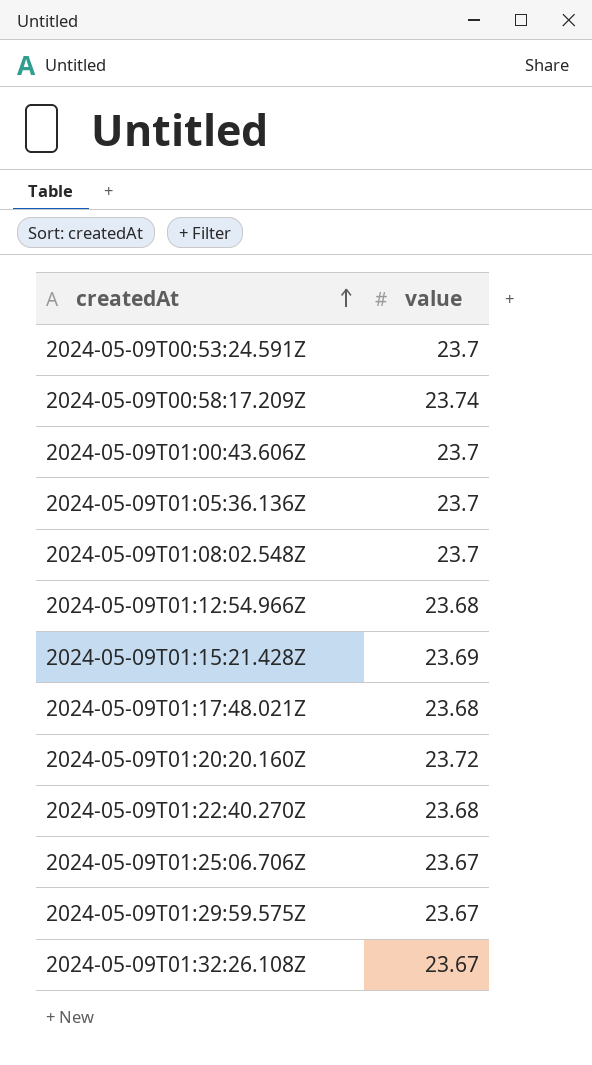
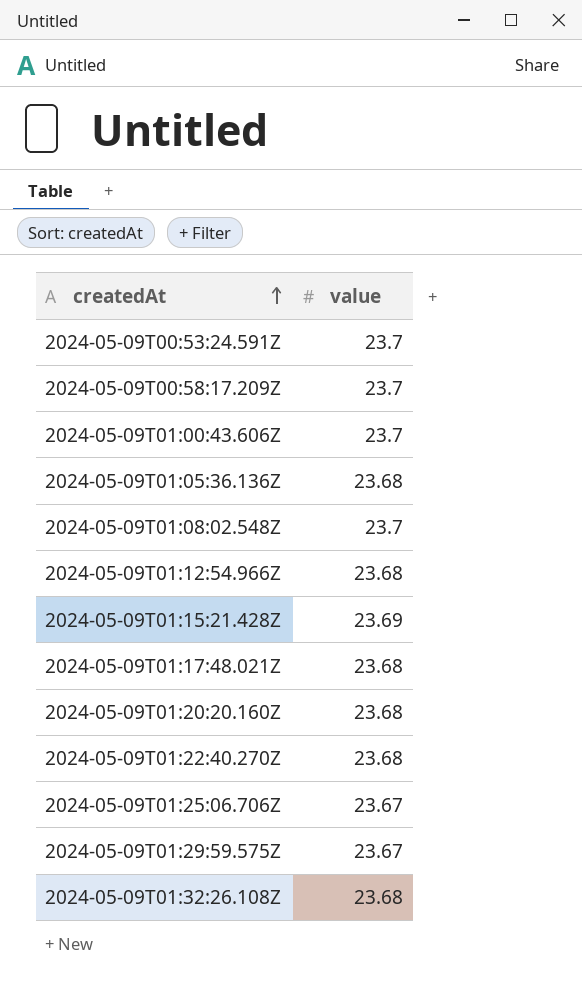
2024-05-09T00:58:17.209Z | value: 23.74 -> 23.7
2024-05-09T01:05:36.136Z | value: 23.7 -> 23.68
2024-05-09T01:20:20.160Z | value: 23.72 -> 23.68
2024-05-09T01:32:26.108Z | value: 23.67 -> 23.68

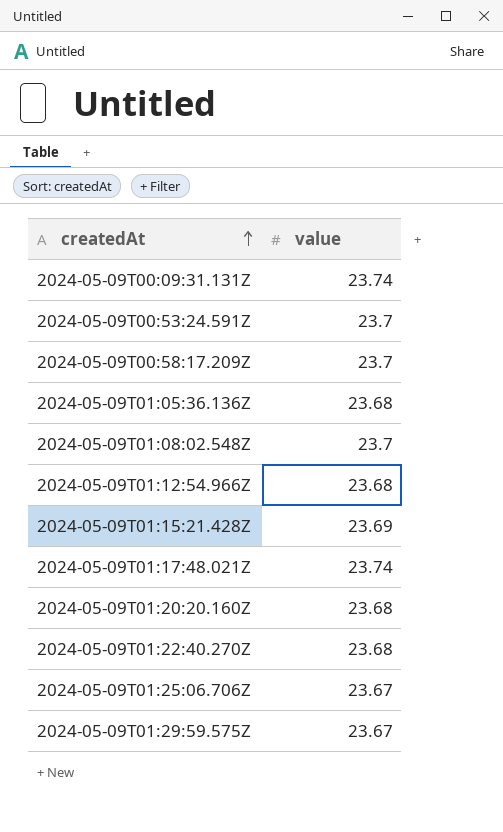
row 2024-05-09T01:00:43.606Z: 23.7 -> none
row 2024-05-09T01:32:26.108Z: 23.68 -> none
row 2024-05-09T00:09:31.131Z: none -> 23.74
2024-05-09T01:17:48.021Z | value: 23.68 -> 23.74

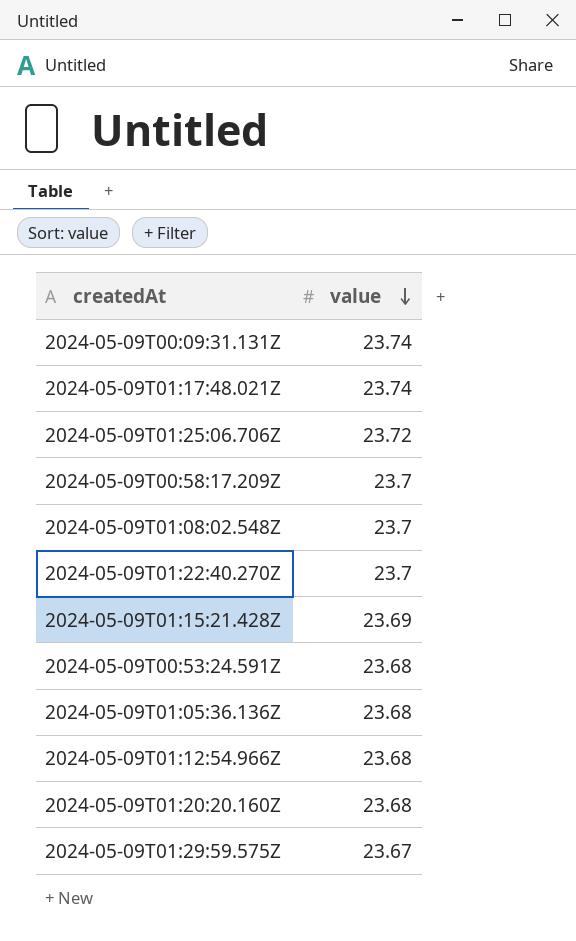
row order: createdAt ascending -> value descending
2024-05-09T01:25:06.706Z | value: 23.67 -> 23.72
2024-05-09T01:22:40.270Z | value: 23.68 -> 23.7
2024-05-09T00:53:24.591Z | value: 23.7 -> 23.68

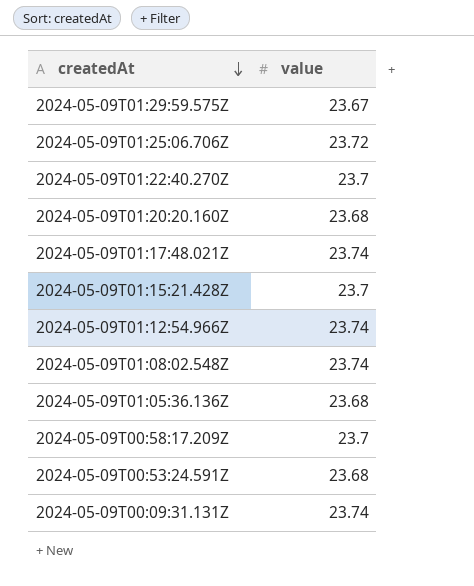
row order: value descending -> createdAt descending
2024-05-09T01:15:21.428Z | value: 23.69 -> 23.7
2024-05-09T01:12:54.966Z | value: 23.68 -> 23.74
2024-05-09T01:08:02.548Z | value: 23.7 -> 23.74

